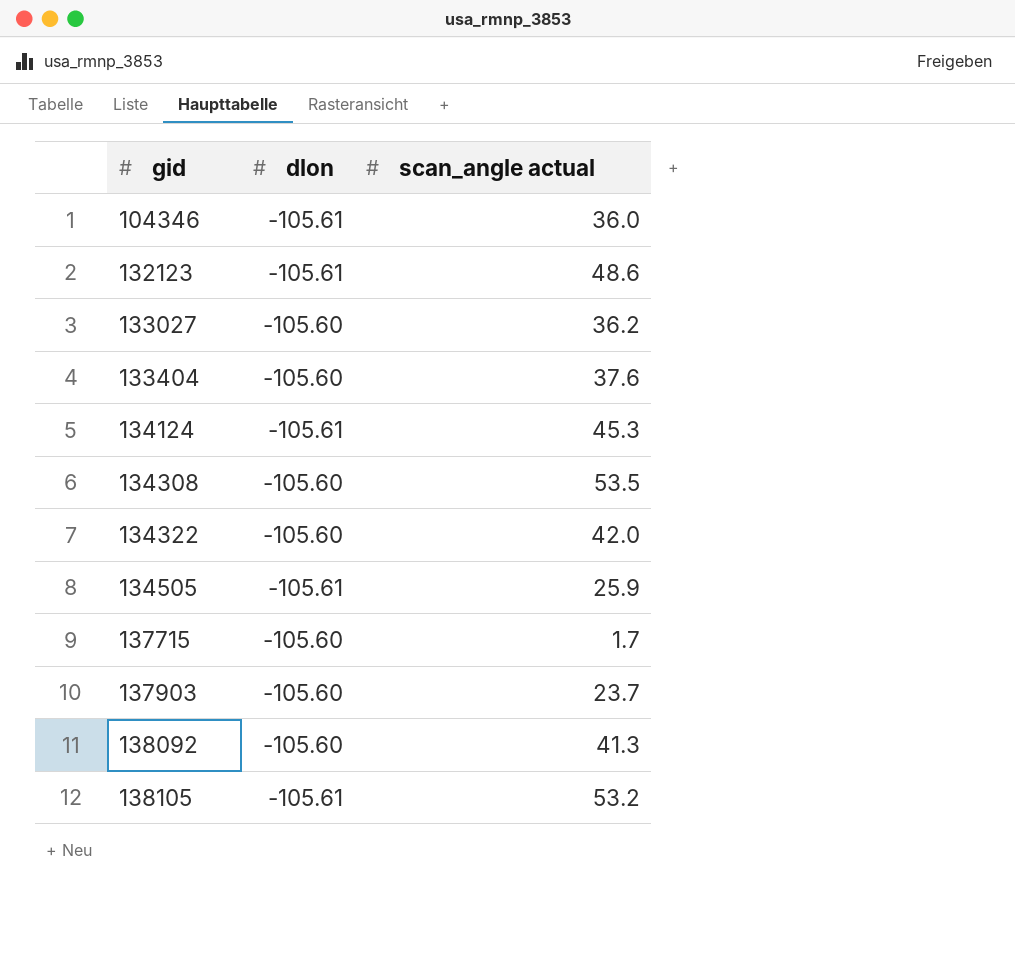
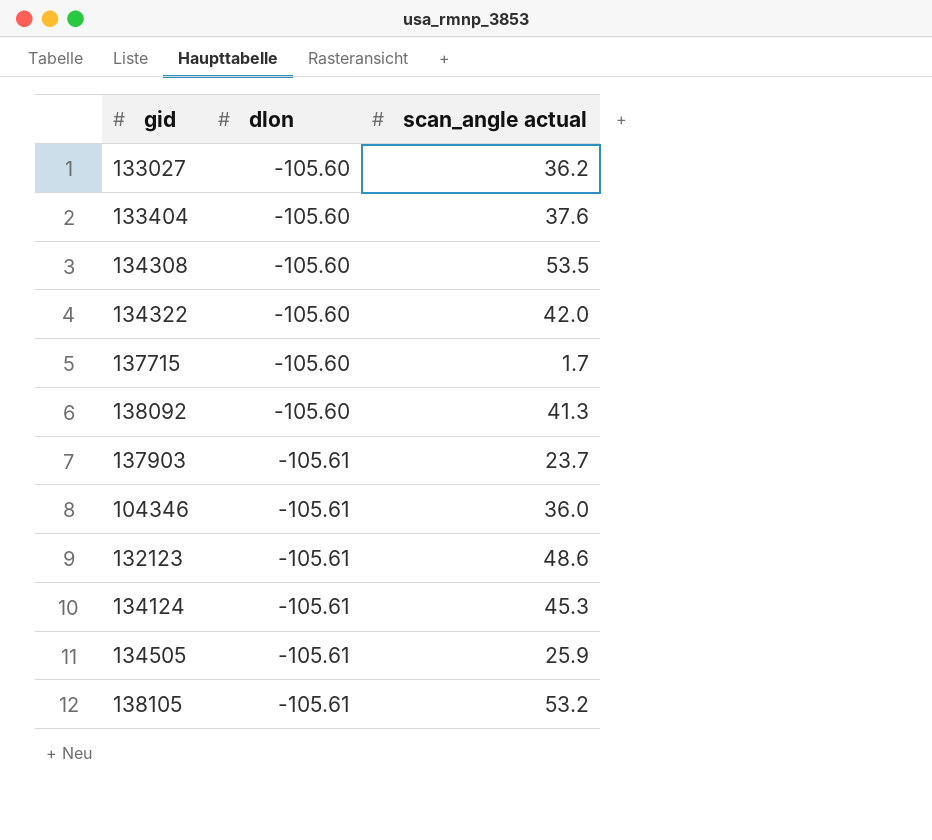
row order: gid ascending -> dlon descending
137903 | dlon: -105.60 -> -105.61

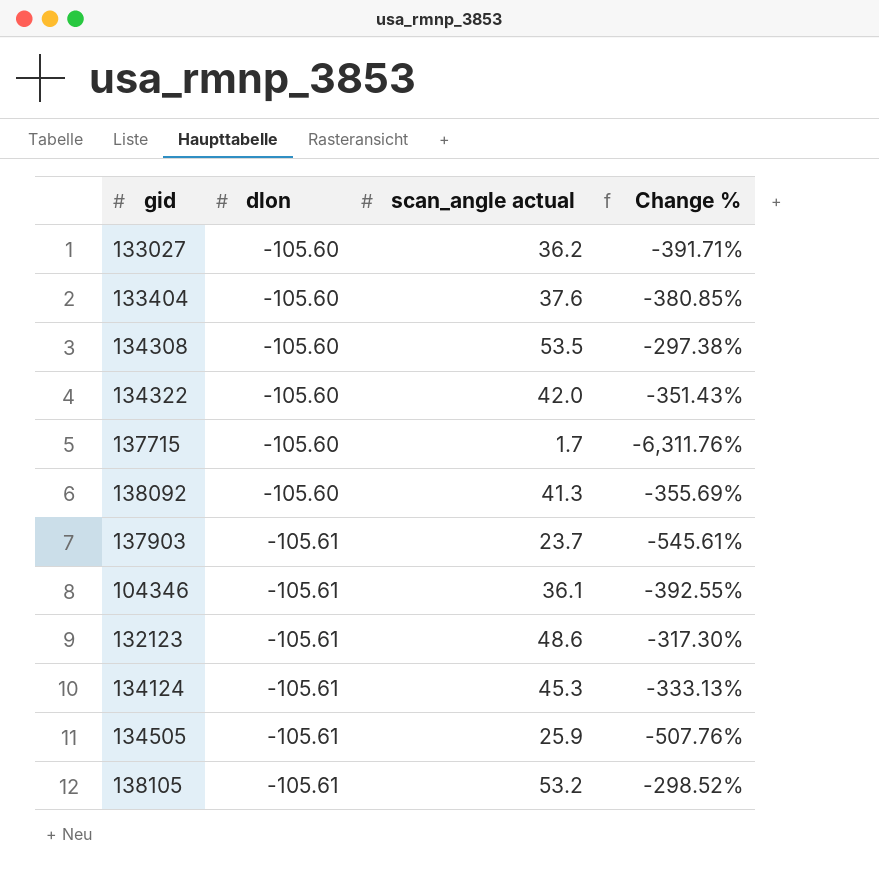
column Change % | formula: none -> ([dlon] - [scan_angle actual]) / [scan_angle actual]
104346 | scan_angle actual: 36.0 -> 36.1

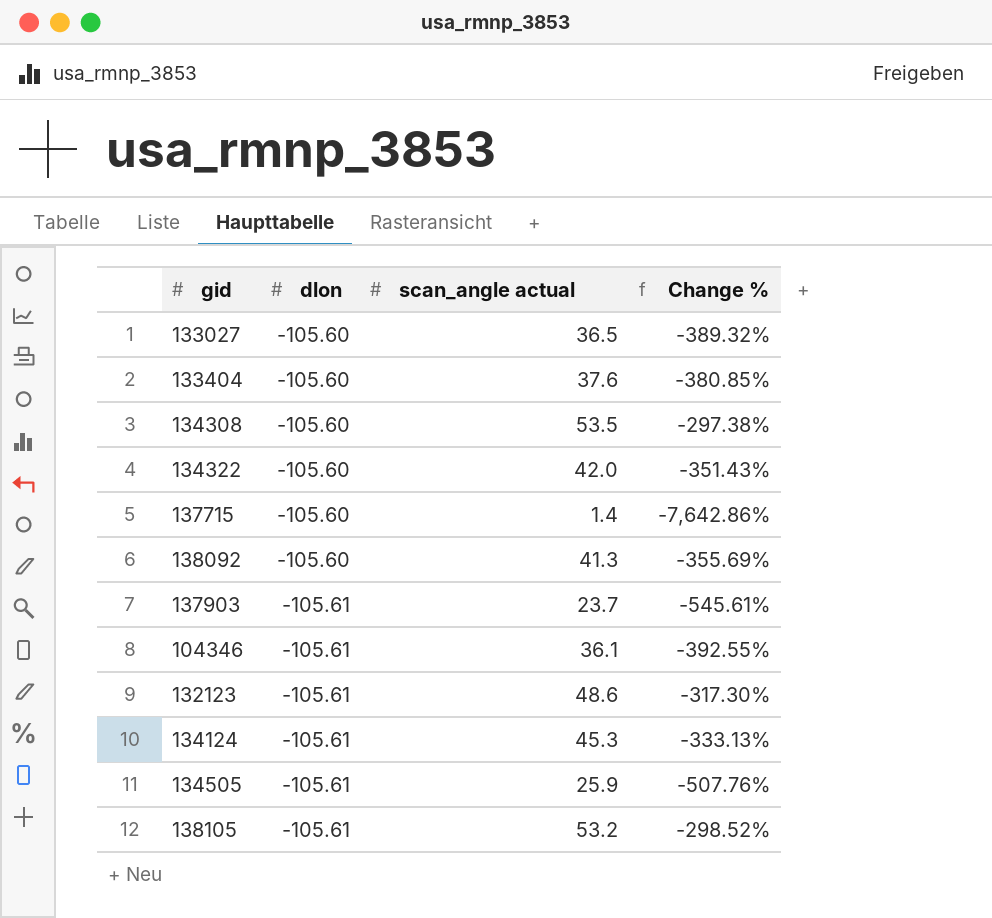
133027 | scan_angle actual: 36.2 -> 36.5
133027 | Change %: -391.71% -> -389.32%
137715 | scan_angle actual: 1.7 -> 1.4
137715 | Change %: -6,311.76% -> -7,642.86%

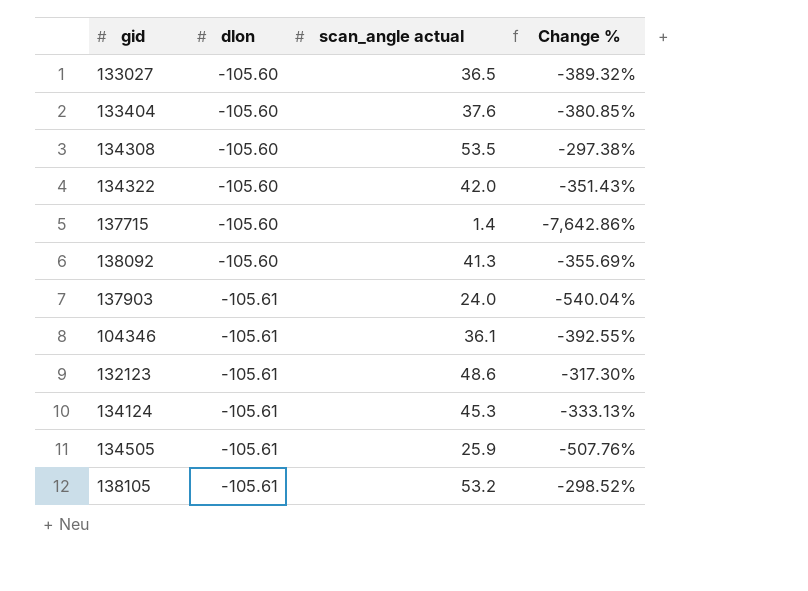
137903 | scan_angle actual: 23.7 -> 24.0
137903 | Change %: -545.61% -> -540.04%

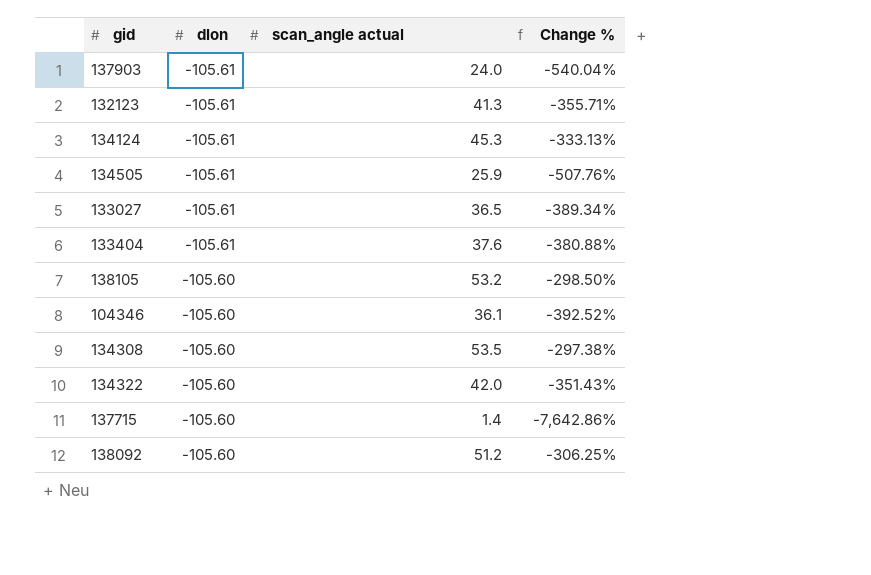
row order: dlon descending -> dlon ascending
132123 | scan_angle actual: 48.6 -> 41.3
132123 | Change %: -317.30% -> -355.71%
133027 | dlon: -105.60 -> -105.61
133027 | Change %: -389.32% -> -389.34%
133404 | dlon: -105.60 -> -105.61
133404 | Change %: -380.85% -> -380.88%
138105 | dlon: -105.61 -> -105.60
138105 | Change %: -298.52% -> -298.50%
104346 | dlon: -105.61 -> -105.60
104346 | Change %: -392.55% -> -392.52%
138092 | scan_angle actual: 41.3 -> 51.2
138092 | Change %: -355.69% -> -306.25%

